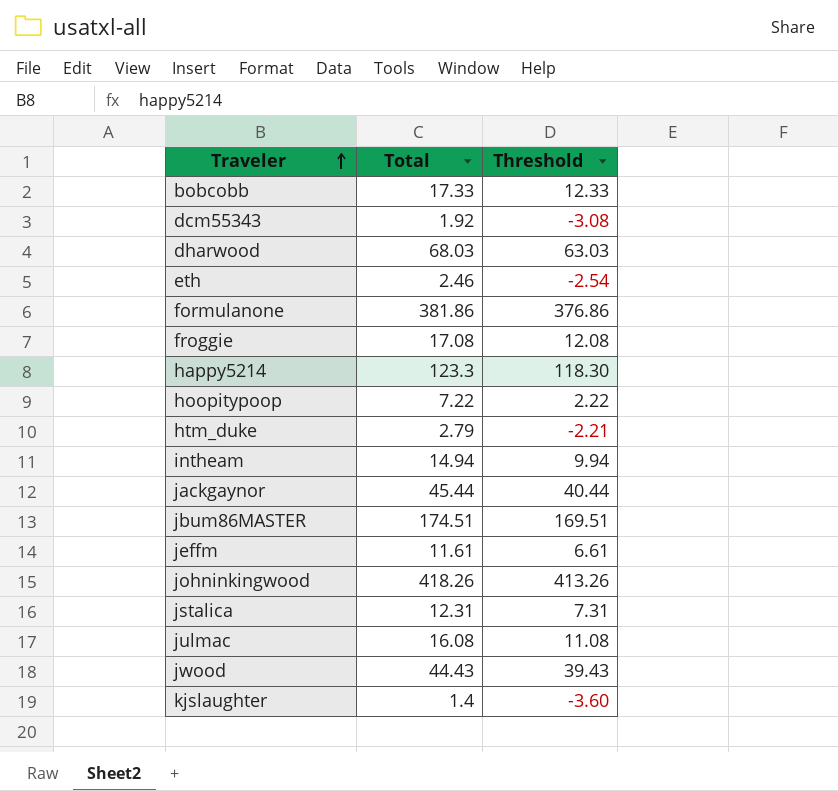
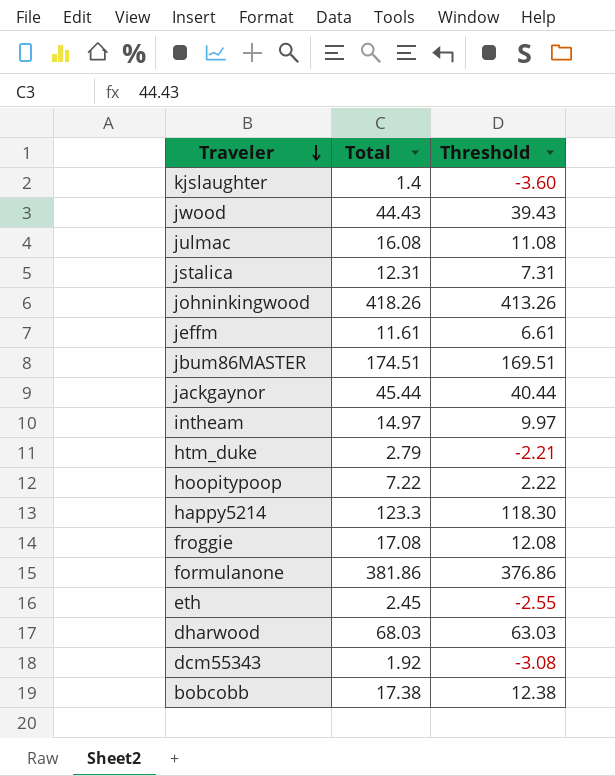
row order: Traveler ascending -> Traveler descending
intheam | Total: 14.94 -> 14.97
intheam | Threshold: 9.94 -> 9.97
eth | Total: 2.46 -> 2.45
eth | Threshold: -2.54 -> -2.55
bobcobb | Total: 17.33 -> 17.38
bobcobb | Threshold: 12.33 -> 12.38

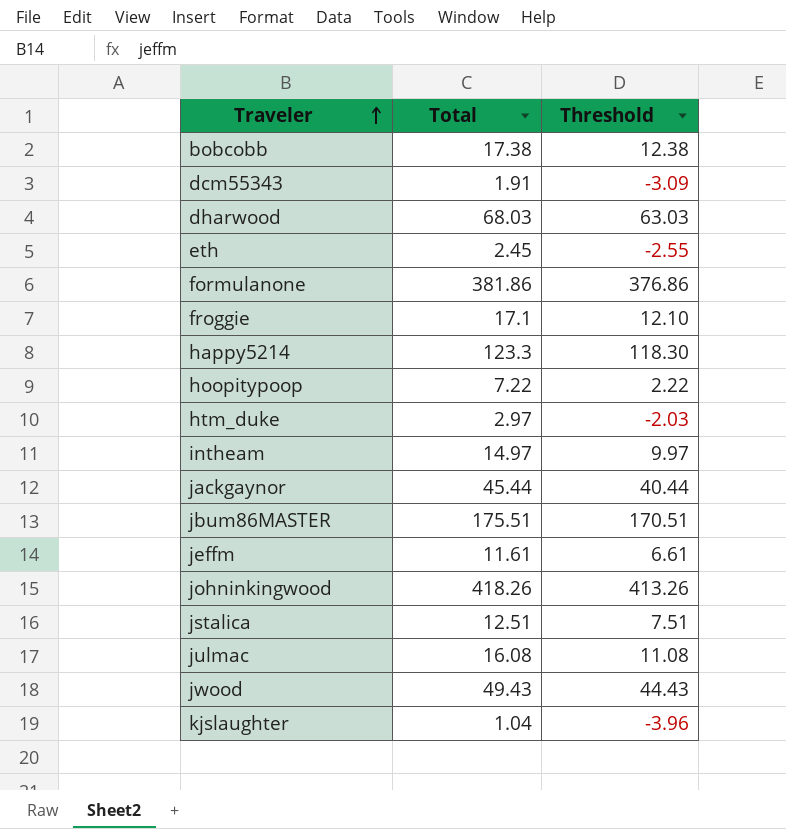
row order: Traveler descending -> Traveler ascending
dcm55343 | Total: 1.92 -> 1.91
dcm55343 | Threshold: -3.08 -> -3.09
froggie | Total: 17.08 -> 17.1
froggie | Threshold: 12.08 -> 12.10
htm_duke | Total: 2.79 -> 2.97
htm_duke | Threshold: -2.21 -> -2.03
jbum86MASTER | Total: 174.51 -> 175.51
jbum86MASTER | Threshold: 169.51 -> 170.51
jstalica | Total: 12.31 -> 12.51
jstalica | Threshold: 7.31 -> 7.51
jwood | Total: 44.43 -> 49.43
jwood | Threshold: 39.43 -> 44.43
kjslaughter | Total: 1.4 -> 1.04
kjslaughter | Threshold: -3.60 -> -3.96

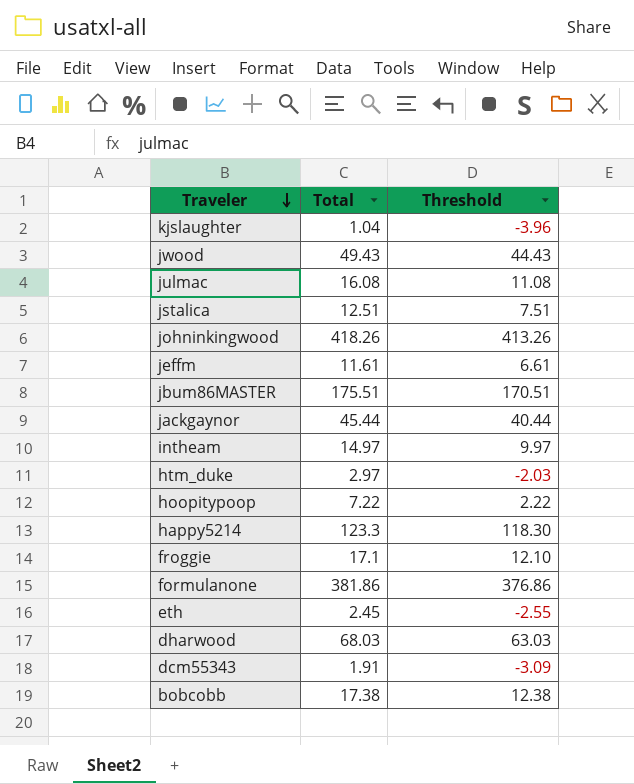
row order: Traveler ascending -> Traveler descending

